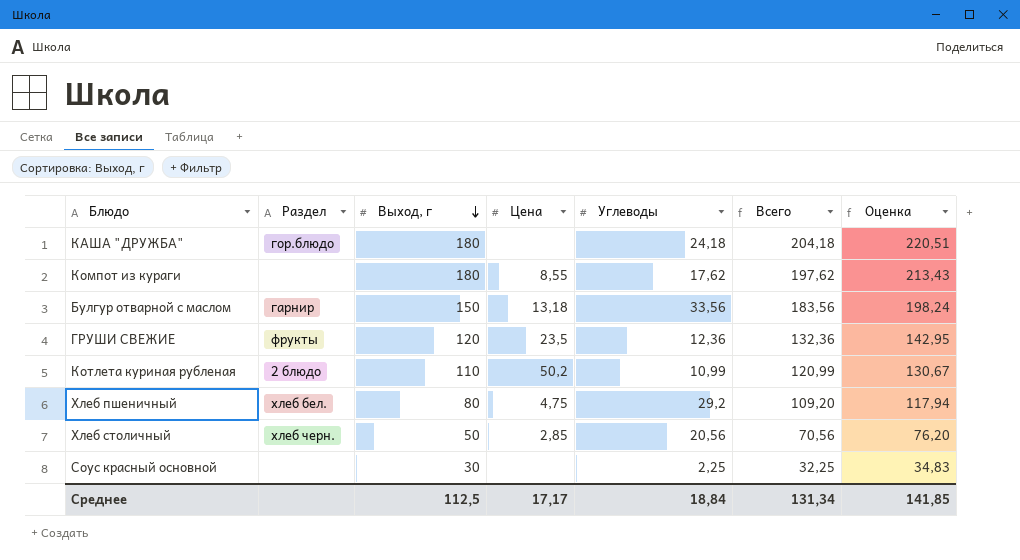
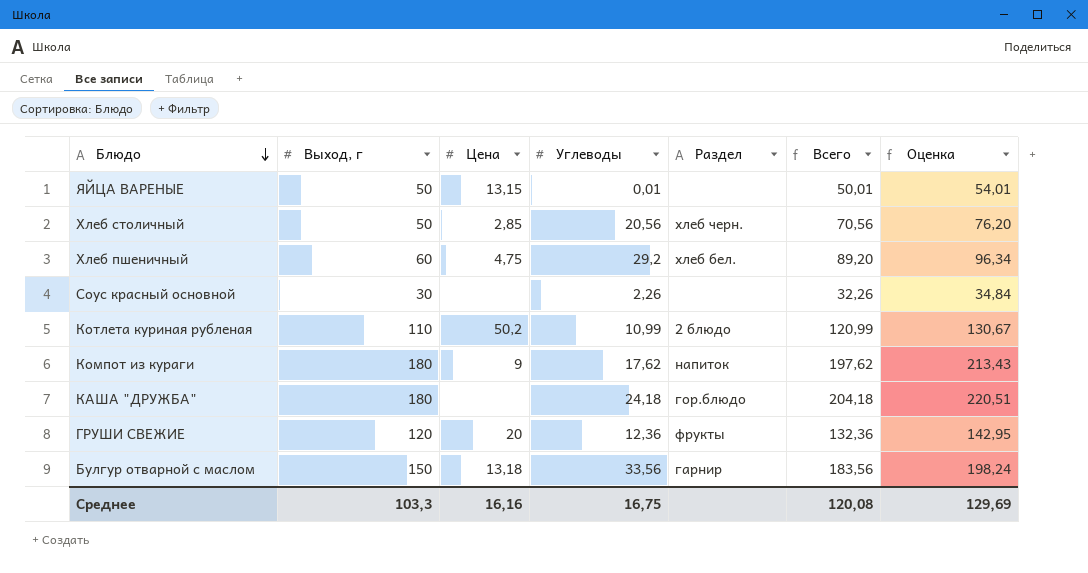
row order: Выход, г descending -> Блюдо descending
column Раздел | position: 2 -> 5
row ЯЙЦА ВАРЕНЫЕ: none -> 50 | 13,15 | 0,01 | none | 50,01 | 54,01
Хлеб пшеничный | Выход, г: 80 -> 60
Хлеб пшеничный | Всего: 109,20 -> 89,20
Хлеб пшеничный | Оценка: 117,94 -> 96,34
Соус красный основной | Углеводы: 2,25 -> 2,26
Соус красный основной | Всего: 32,25 -> 32,26
Соус красный основной | Оценка: 34,83 -> 34,84
Компот из кураги | Цена: 8,55 -> 9
Компот из кураги | Раздел: none -> напиток
ГРУШИ СВЕЖИЕ | Цена: 23,5 -> 20
Среднее | Выход, г: 112,5 -> 103,3
Среднее | Цена: 17,17 -> 16,16
Среднее | Углеводы: 18,84 -> 16,75
Среднее | Всего: 131,34 -> 120,08
Среднее | Оценка: 141,85 -> 129,69

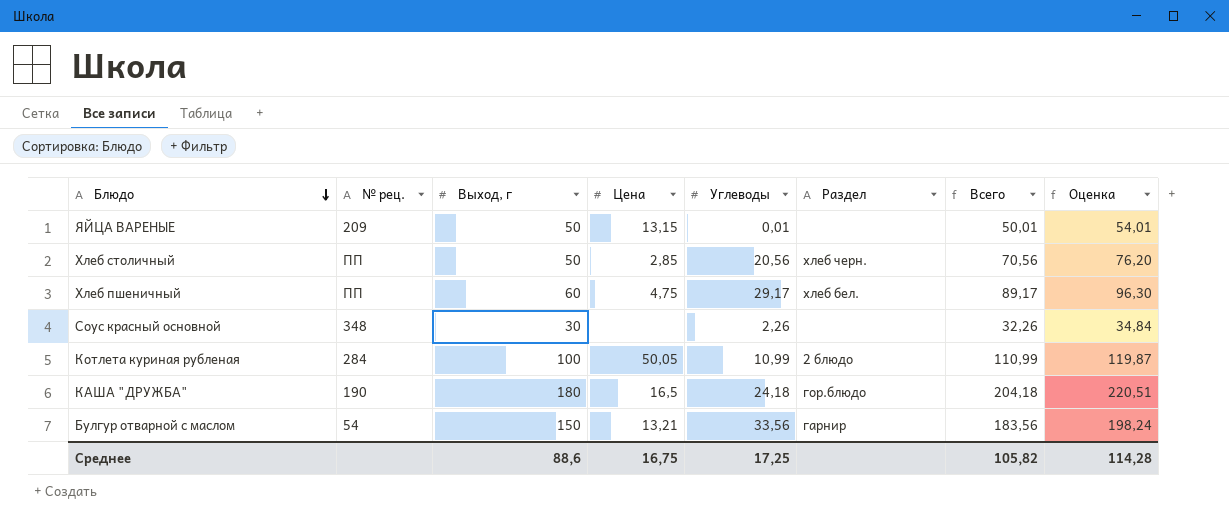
column № рец. | position: none -> 2
row Компот из кураги: 180 | 9 | 17,62 | напиток | 197,62 | 213,43 -> none
row ГРУШИ СВЕЖИЕ: 120 | 20 | 12,36 | фрукты | 132,36 | 142,95 -> none
Хлеб пшеничный | Углеводы: 29,2 -> 29,17
Хлеб пшеничный | Всего: 89,20 -> 89,17
Хлеб пшеничный | Оценка: 96,34 -> 96,30
Котлета куриная рубленая | Выход, г: 110 -> 100
Котлета куриная рубленая | Цена: 50,2 -> 50,05
Котлета куриная рубленая | Всего: 120,99 -> 110,99
Котлета куриная рубленая | Оценка: 130,67 -> 119,87
КАША "ДРУЖБА" | Цена: none -> 16,5
Булгур отварной с маслом | Цена: 13,18 -> 13,21
Среднее | Выход, г: 103,3 -> 88,6
Среднее | Цена: 16,16 -> 16,75
Среднее | Углеводы: 16,75 -> 17,25
Среднее | Всего: 120,08 -> 105,82
Среднее | Оценка: 129,69 -> 114,28

